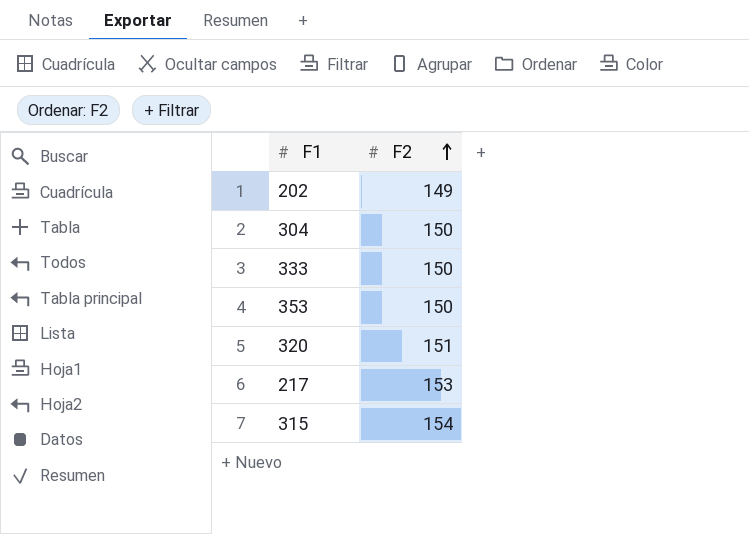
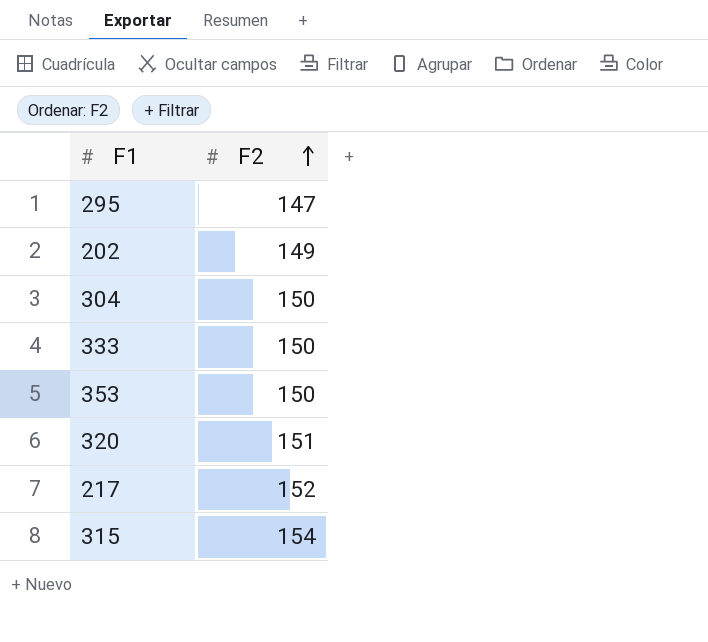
row 295: none -> 147
217 | F2: 153 -> 152

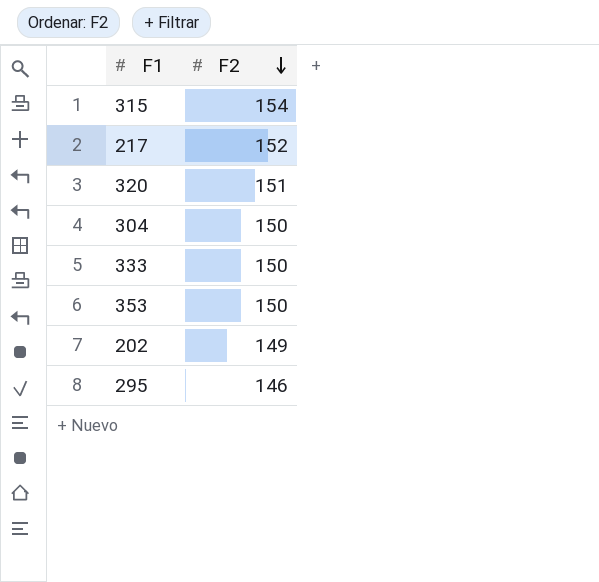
row order: F2 ascending -> F2 descending
295 | F2: 147 -> 146

